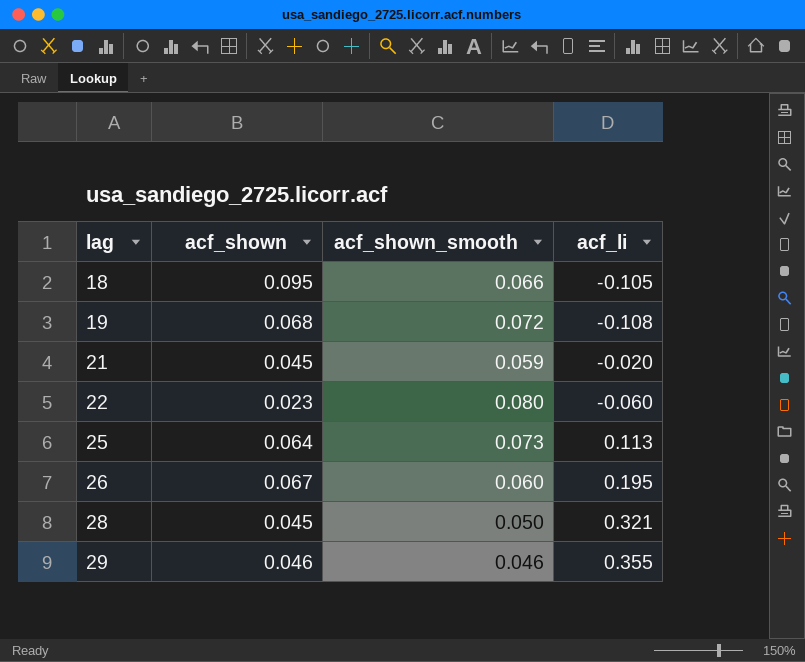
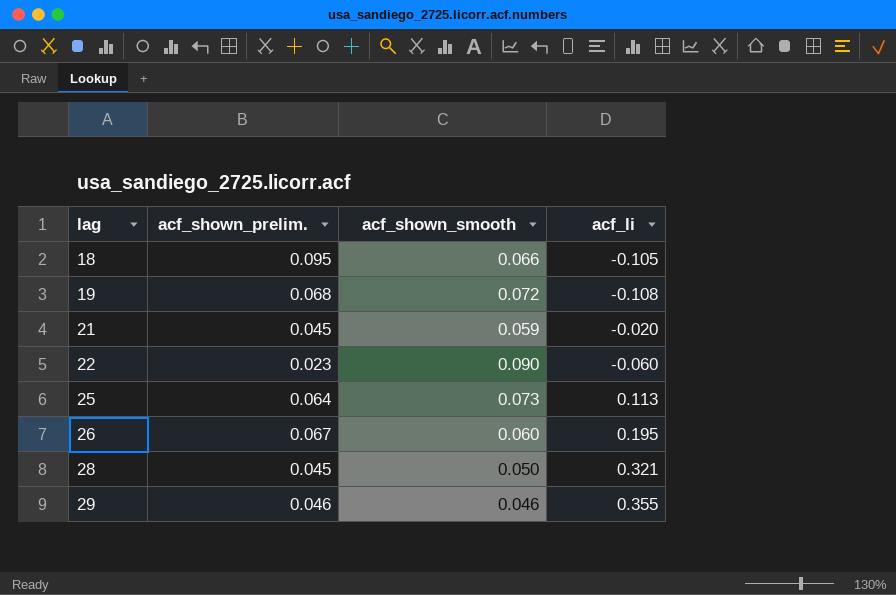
column name: acf_shown -> acf_shown_prelim.
22 | acf_shown_smooth: 0.080 -> 0.090

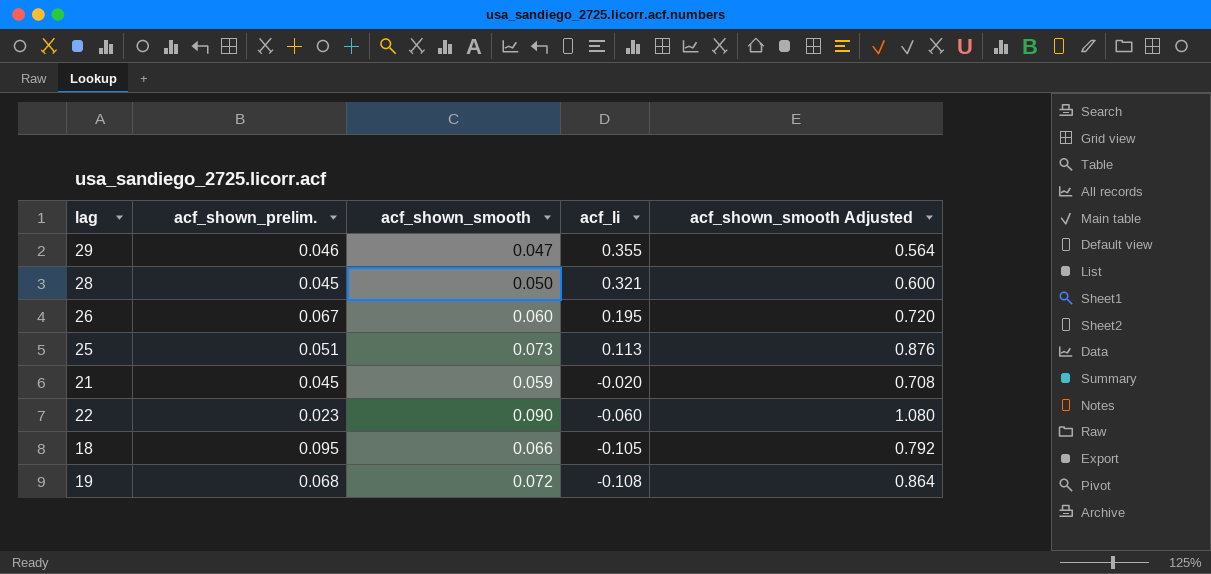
row order: lag ascending -> acf_li descending
column acf_shown_smooth Adjusted | formula: none -> [acf_shown_smooth] * 12
29 | acf_shown_smooth: 0.046 -> 0.047
25 | acf_shown_prelim.: 0.064 -> 0.051

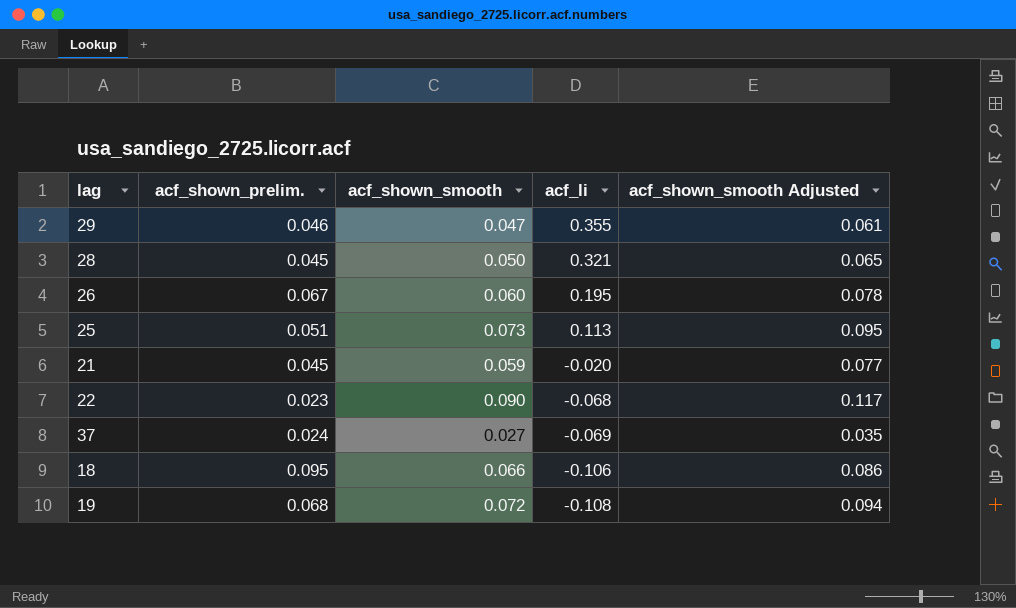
column acf_shown_smooth Adjusted | formula: [acf_shown_smooth] * 12 -> [acf_shown_smooth] * 1.3
22 | acf_li: -0.060 -> -0.068
row 37: none -> 0.024 | 0.027 | -0.069 | 0.035
18 | acf_li: -0.105 -> -0.106

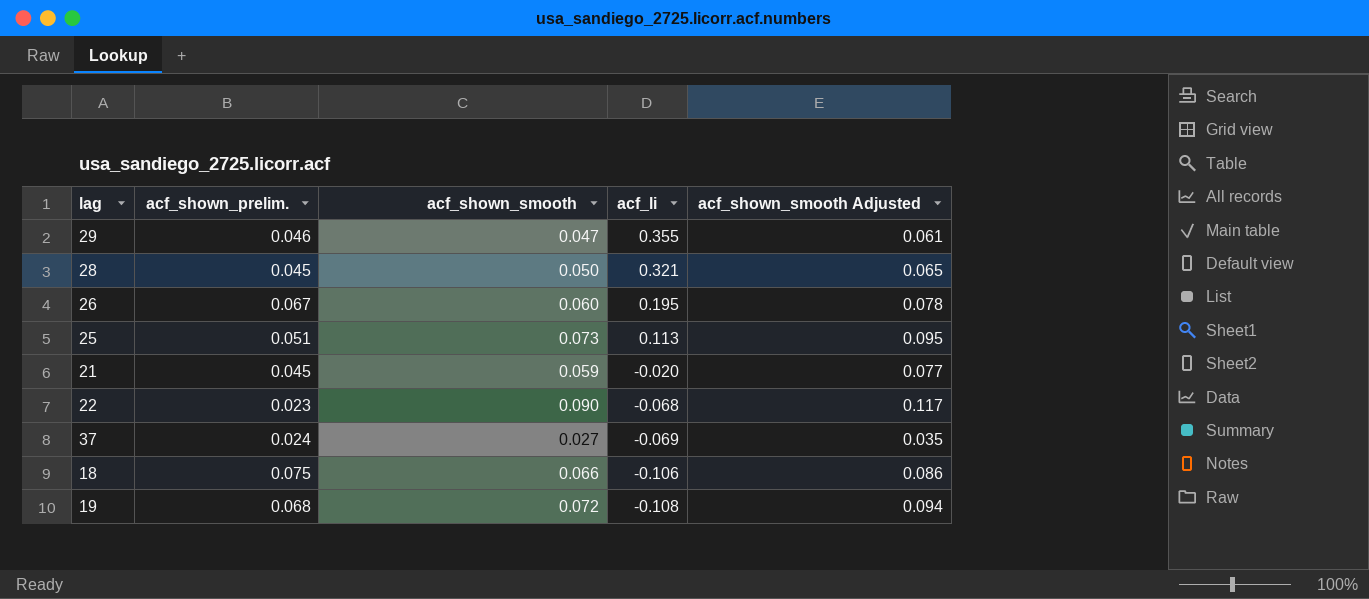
18 | acf_shown_prelim.: 0.095 -> 0.075

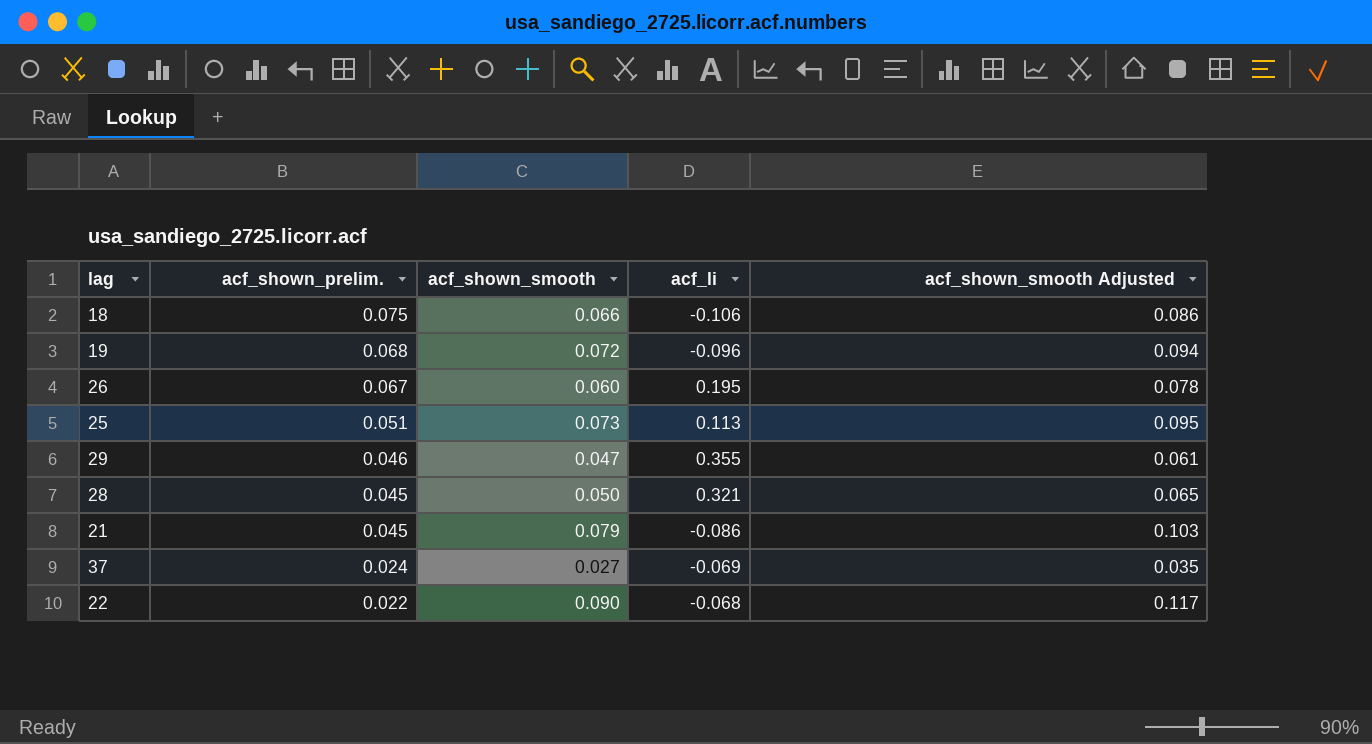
row order: acf_li descending -> acf_shown_prelim. descending
19 | acf_li: -0.108 -> -0.096
21 | acf_shown_smooth: 0.059 -> 0.079
21 | acf_li: -0.020 -> -0.086
21 | acf_shown_smooth Adjusted: 0.077 -> 0.103
22 | acf_shown_prelim.: 0.023 -> 0.022

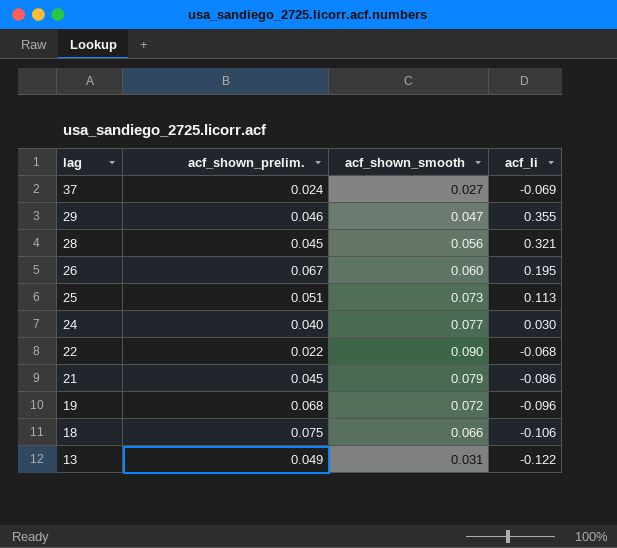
row order: acf_shown_prelim. descending -> lag descending
column acf_shown_smooth Adjusted | formula: [acf_shown_smooth] * 1.3 -> none
28 | acf_shown_smooth: 0.050 -> 0.056
row 24: none -> 0.040 | 0.077 | 0.030
row 13: none -> 0.049 | 0.031 | -0.122

